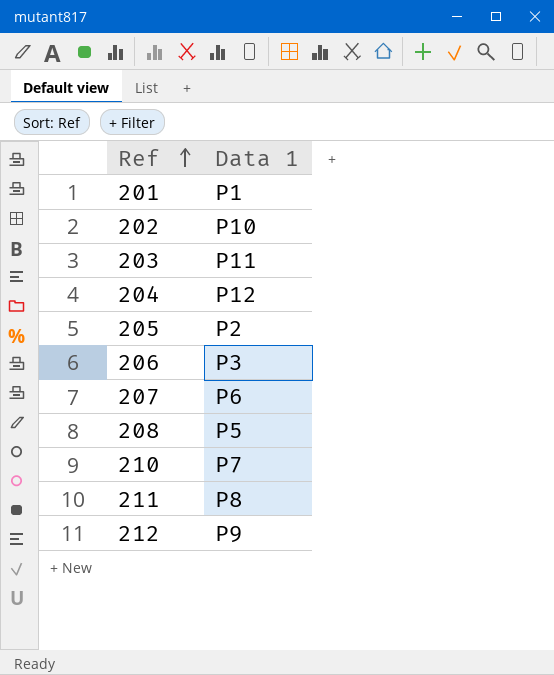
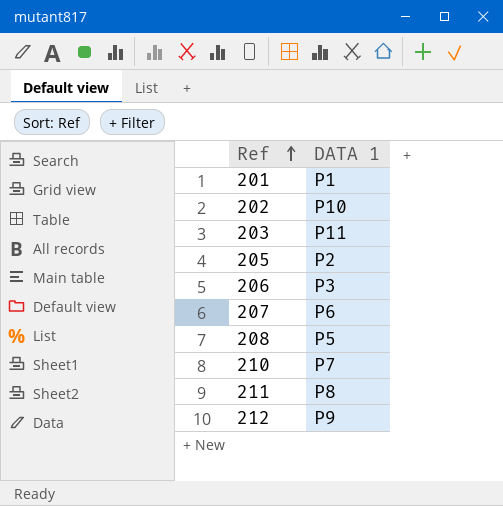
column name: Data 1 -> DATA 1
row 204: P12 -> none

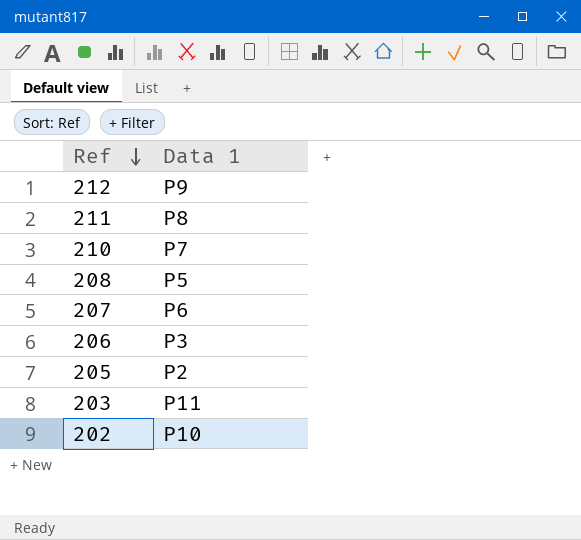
row order: Ref ascending -> Ref descending
column name: DATA 1 -> Data 1
row 201: P1 -> none

